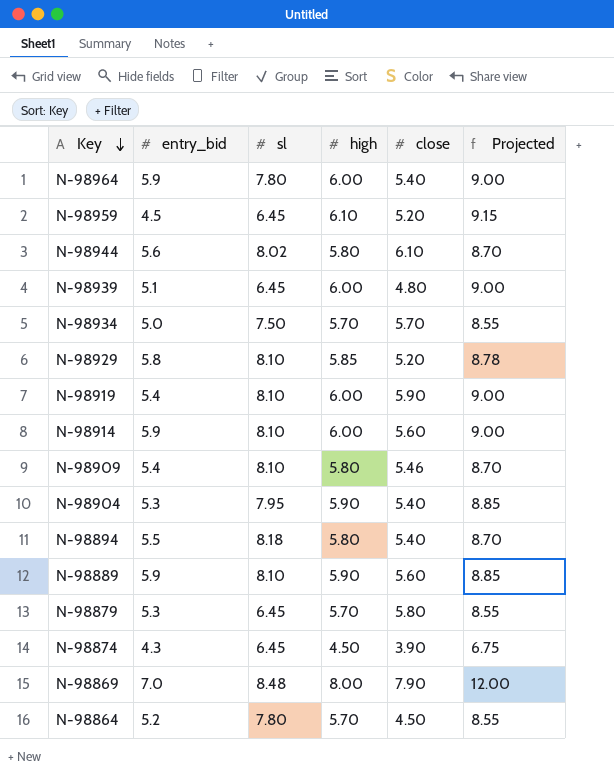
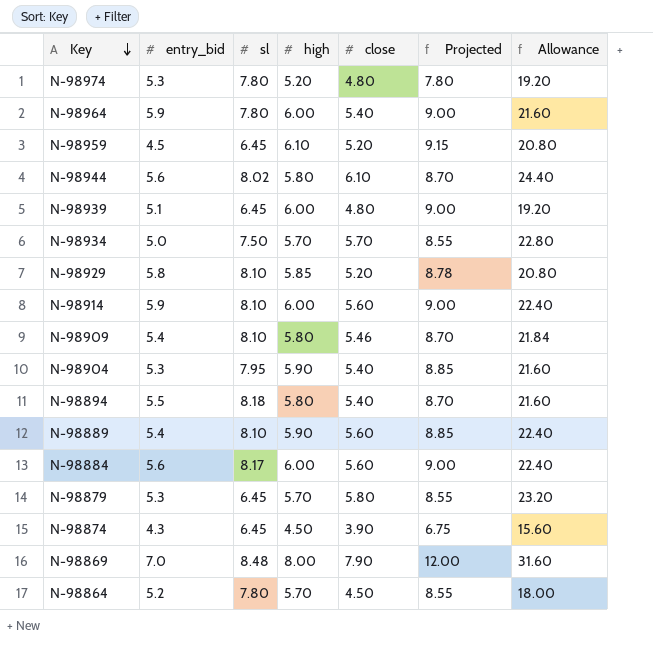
column Allowance | formula: none -> [close] * 4
row N-98919: 5.4 | 8.10 | 6.00 | 5.90 | 9.00 -> none
row N-98974: none -> 5.3 | 7.80 | 5.20 | 4.80 | 7.80 | 19.20
N-98889 | entry_bid: 5.9 -> 5.4
row N-98884: none -> 5.6 | 8.17 | 6.00 | 5.60 | 9.00 | 22.40

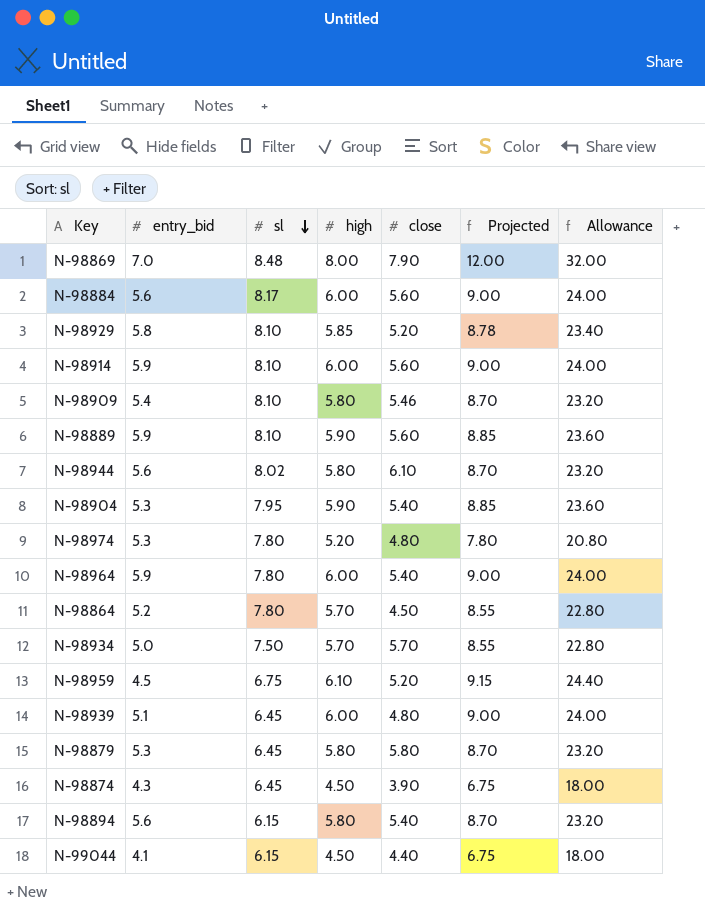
row order: Key descending -> sl descending
column Allowance | formula: [close] * 4 -> [high] * 4
N-98889 | entry_bid: 5.4 -> 5.9
N-98959 | sl: 6.45 -> 6.75
N-98879 | high: 5.70 -> 5.80
N-98879 | Projected: 8.55 -> 8.70
N-98894 | entry_bid: 5.5 -> 5.6
N-98894 | sl: 8.18 -> 6.15
row N-99044: none -> 4.1 | 6.15 | 4.50 | 4.40 | 6.75 | 18.00

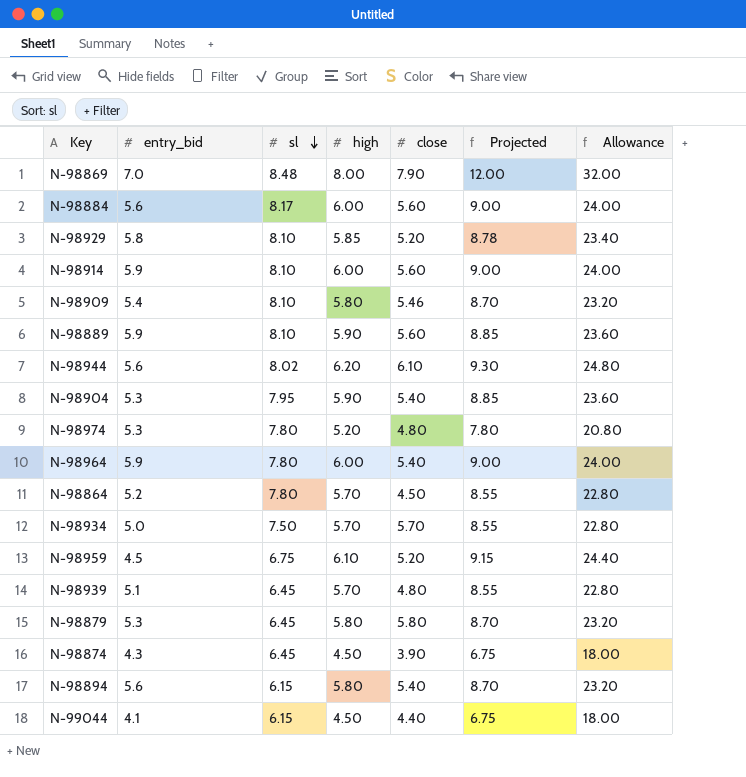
N-98944 | high: 5.80 -> 6.20
N-98944 | Projected: 8.70 -> 9.30
N-98944 | Allowance: 23.20 -> 24.80
N-98939 | high: 6.00 -> 5.70
N-98939 | Projected: 9.00 -> 8.55
N-98939 | Allowance: 24.00 -> 22.80

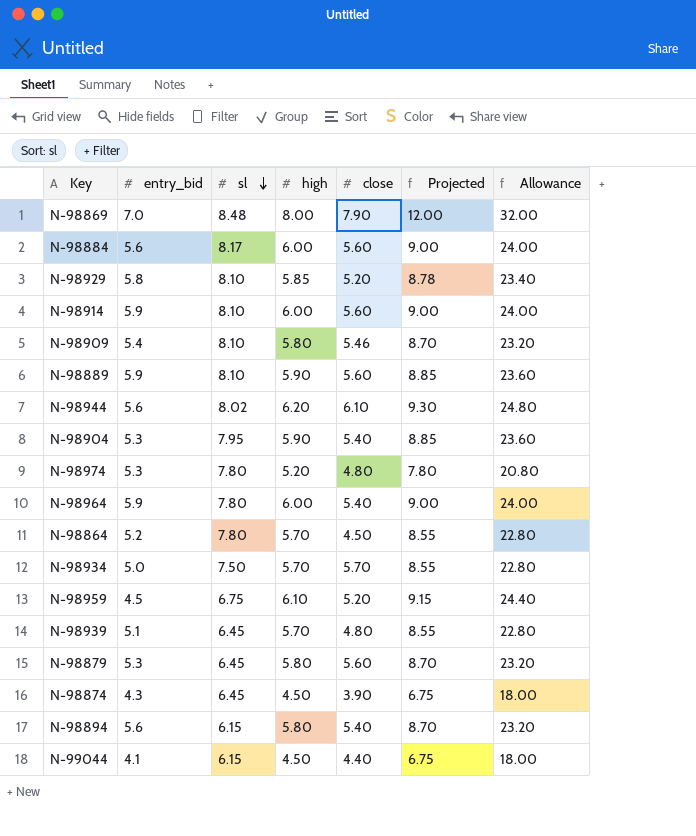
N-98879 | close: 5.80 -> 5.60

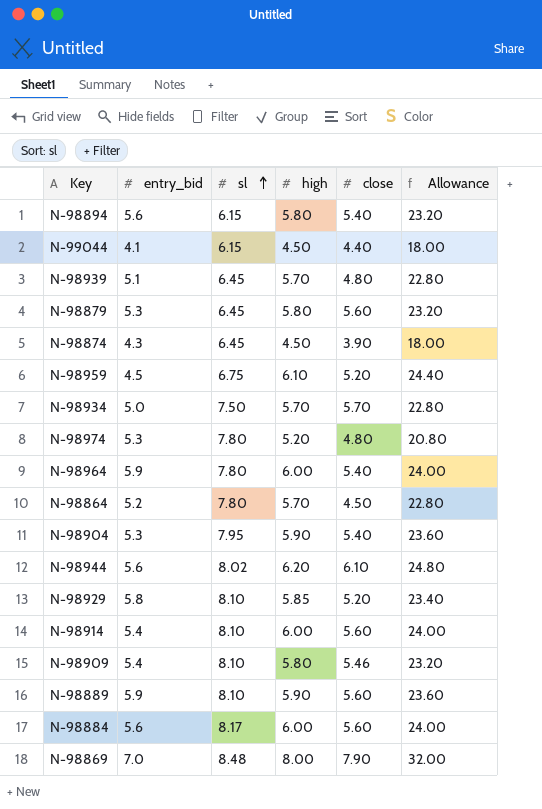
row order: sl descending -> sl ascending
column Projected | formula: [high] * 1.5 -> none
N-98914 | entry_bid: 5.9 -> 5.4

